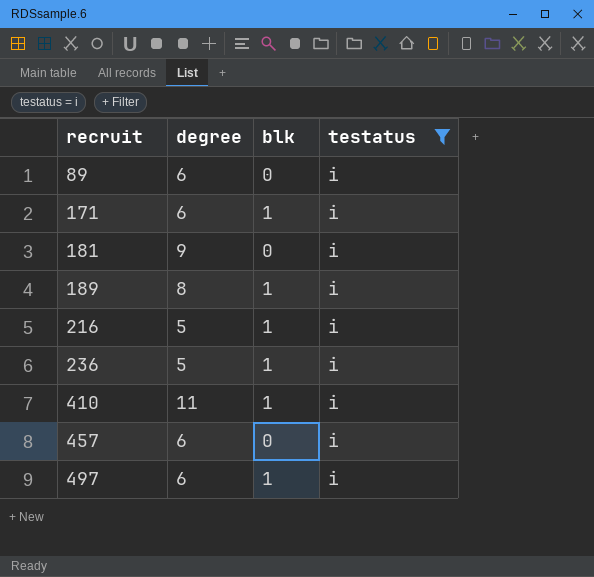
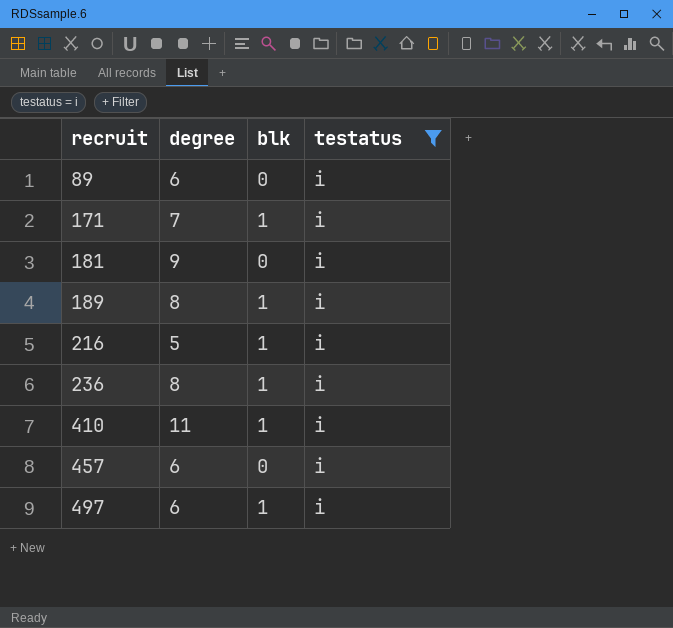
171 | degree: 6 -> 7
236 | degree: 5 -> 8

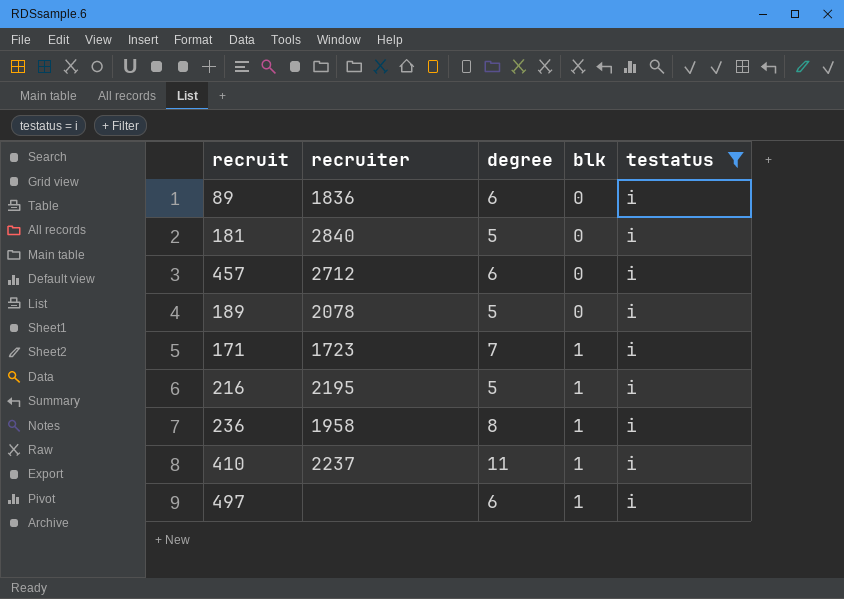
row order: recruit ascending -> blk ascending
column recruiter | position: none -> 2
181 | degree: 9 -> 5
189 | degree: 8 -> 5
189 | blk: 1 -> 0

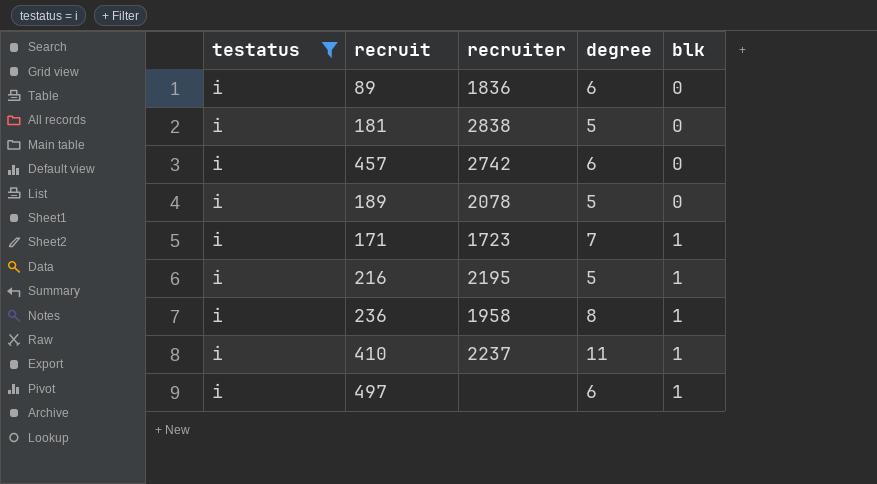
column testatus | position: 5 -> 1
181 | recruiter: 2840 -> 2838
457 | recruiter: 2712 -> 2742

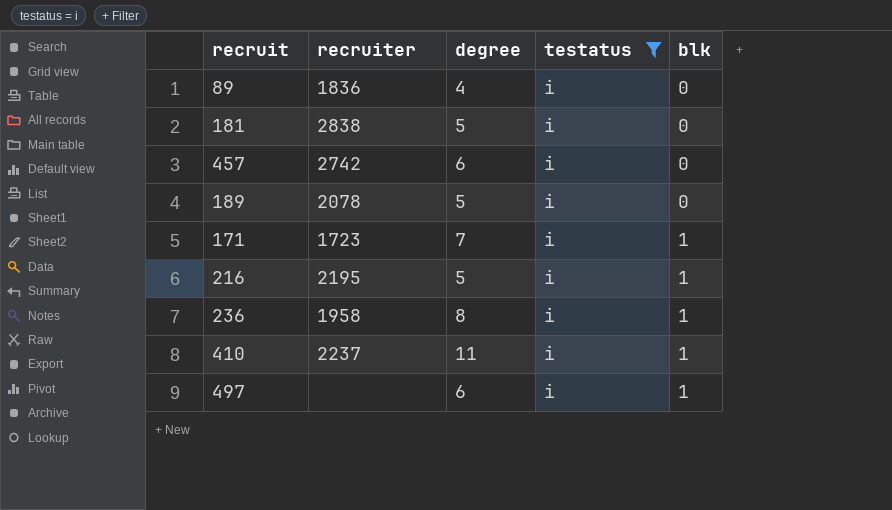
column testatus | position: 1 -> 4
89 | degree: 6 -> 4

